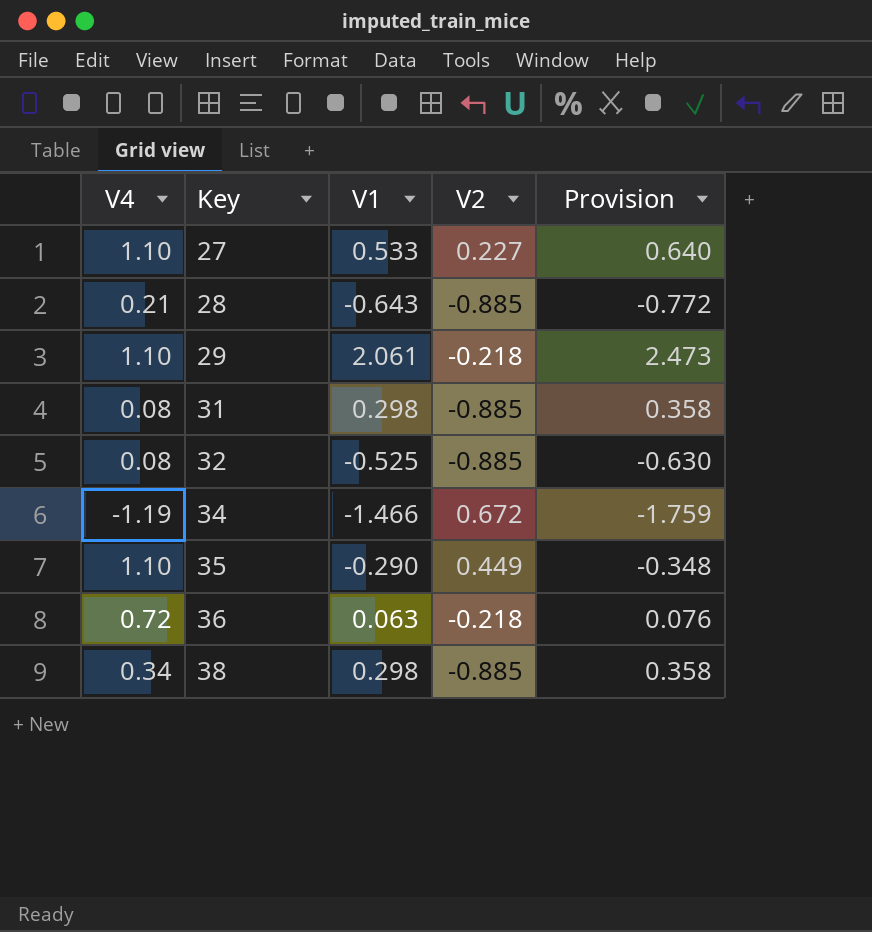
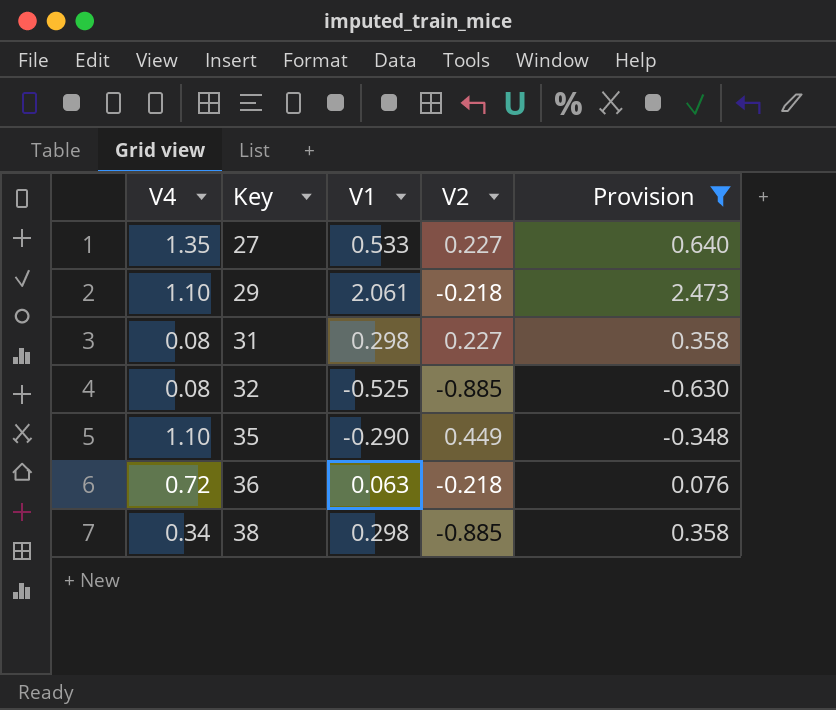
filter: none -> Provision >= -0.630
27 | V4: 1.10 -> 1.35
31 | V2: -0.885 -> 0.227

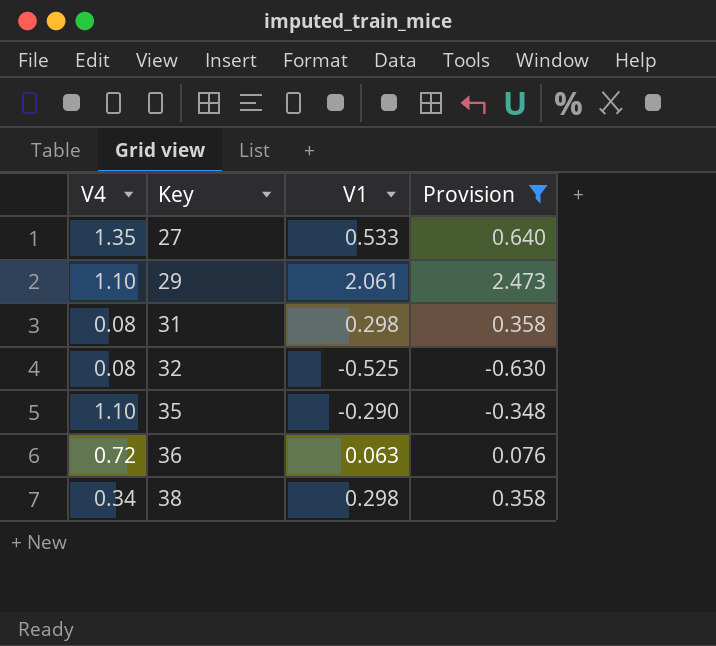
column V2 | position: 4 -> none

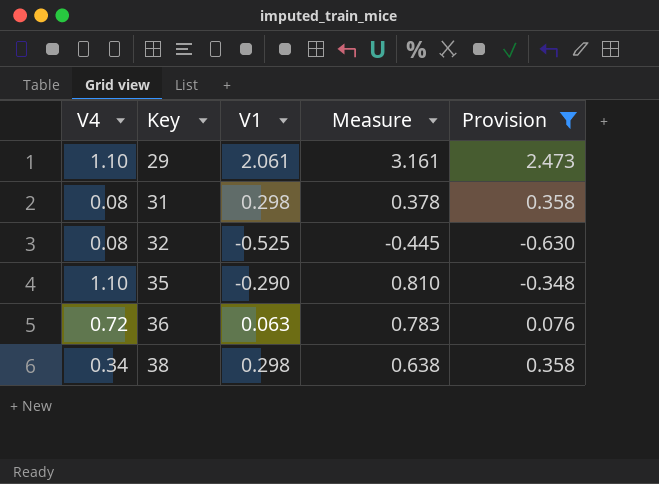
column Measure | formula: none -> [V4] + [V1]
row 27: 1.35 | 0.533 | 0.640 -> none

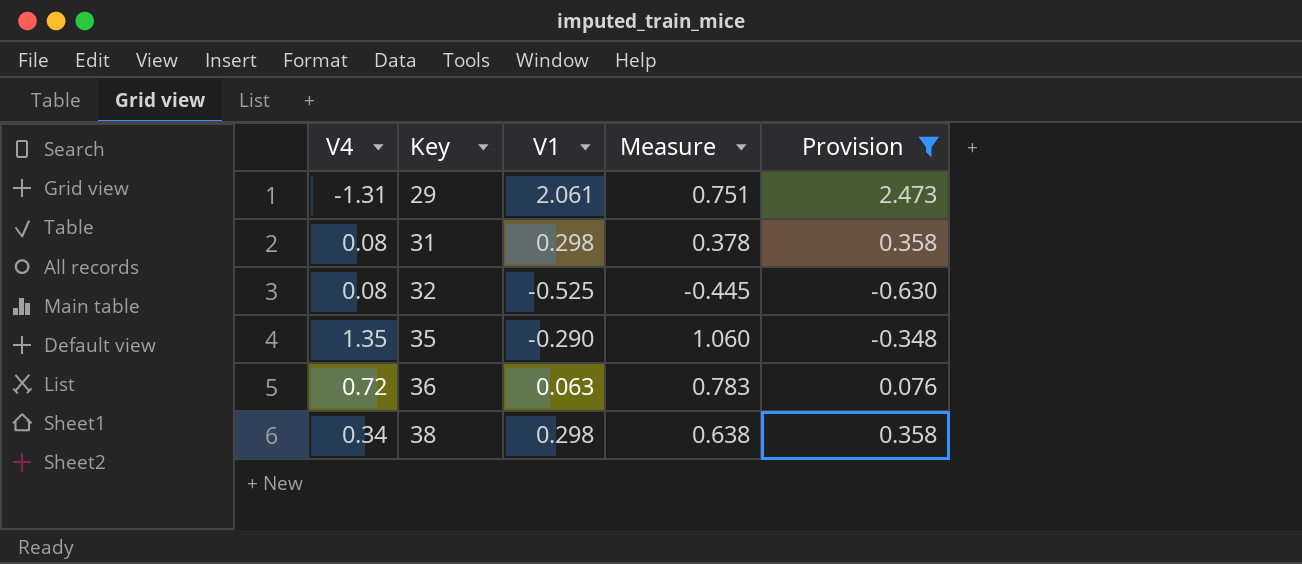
29 | V4: 1.10 -> -1.31
29 | Measure: 3.161 -> 0.751
35 | V4: 1.10 -> 1.35
35 | Measure: 0.810 -> 1.060

